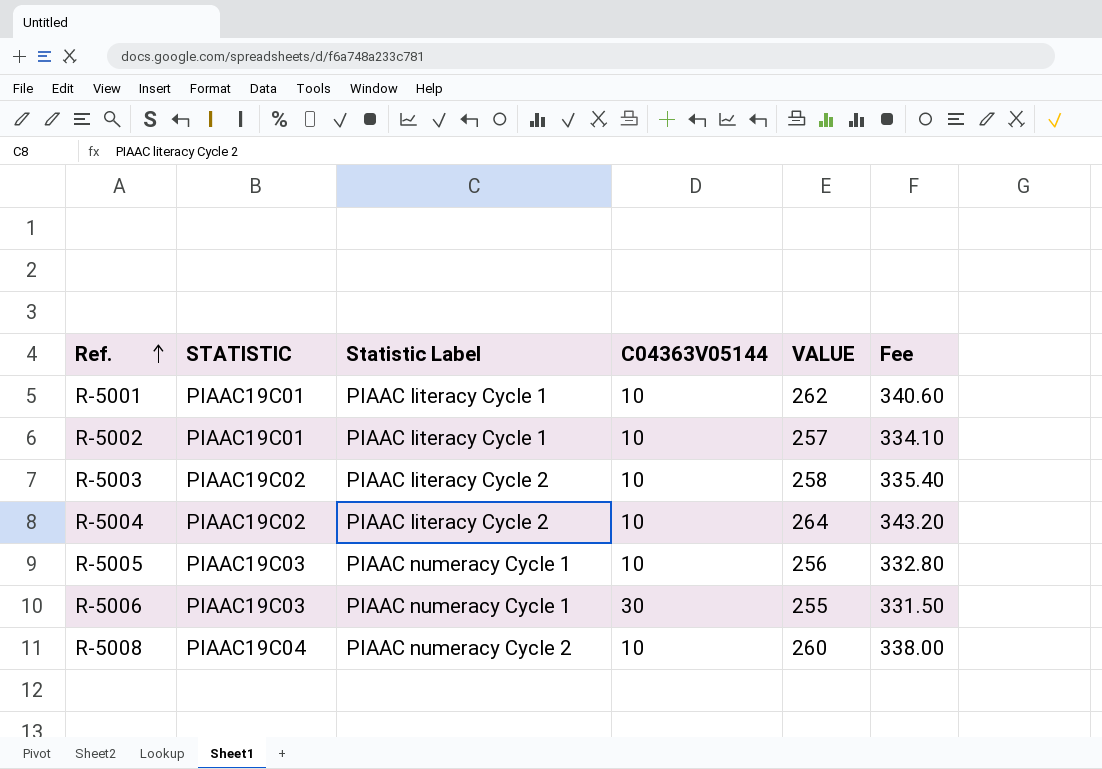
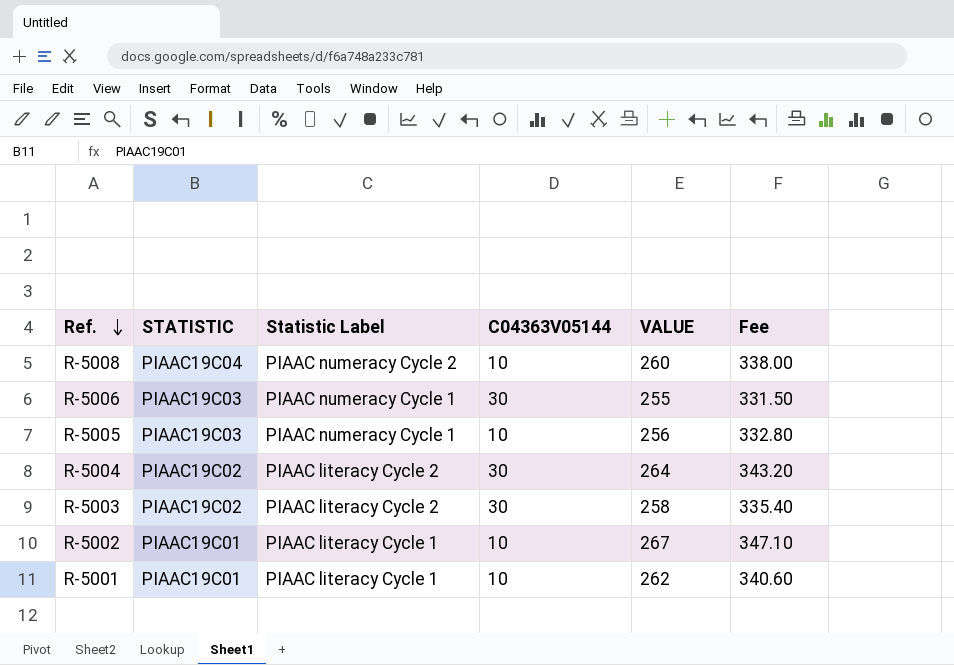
row order: Ref. ascending -> Ref. descending
R-5004 | C04363V05144: 10 -> 30
R-5003 | C04363V05144: 10 -> 30
R-5002 | VALUE: 257 -> 267
R-5002 | Fee: 334.10 -> 347.10

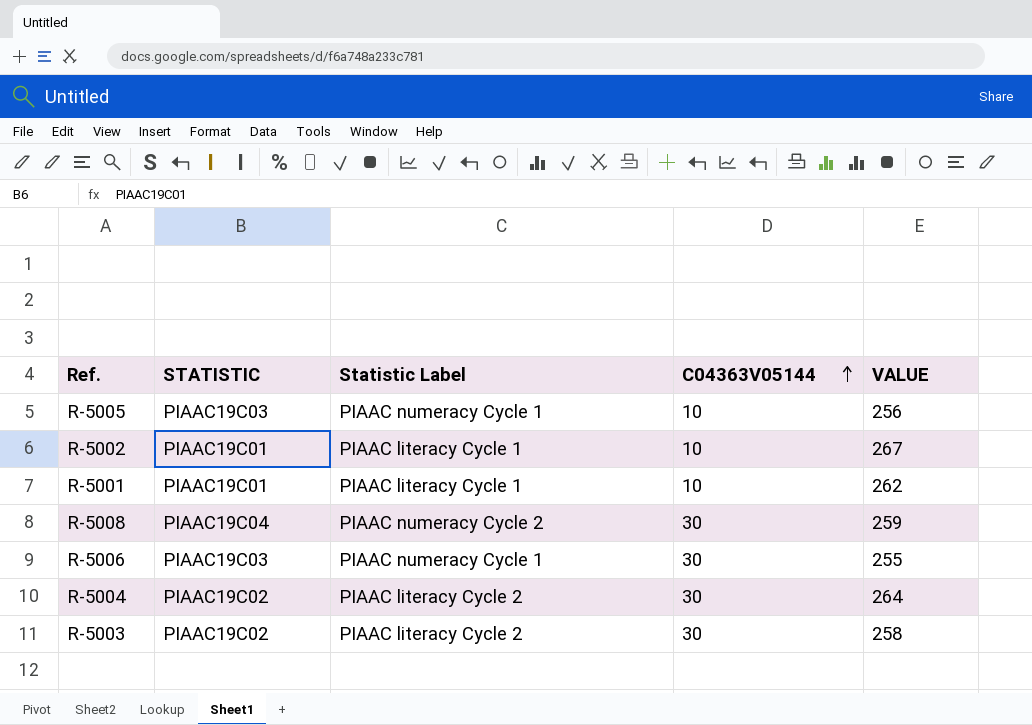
row order: Ref. descending -> C04363V05144 ascending
column Fee | formula: [VALUE] * 1.3 -> none
R-5008 | C04363V05144: 10 -> 30
R-5008 | VALUE: 260 -> 259

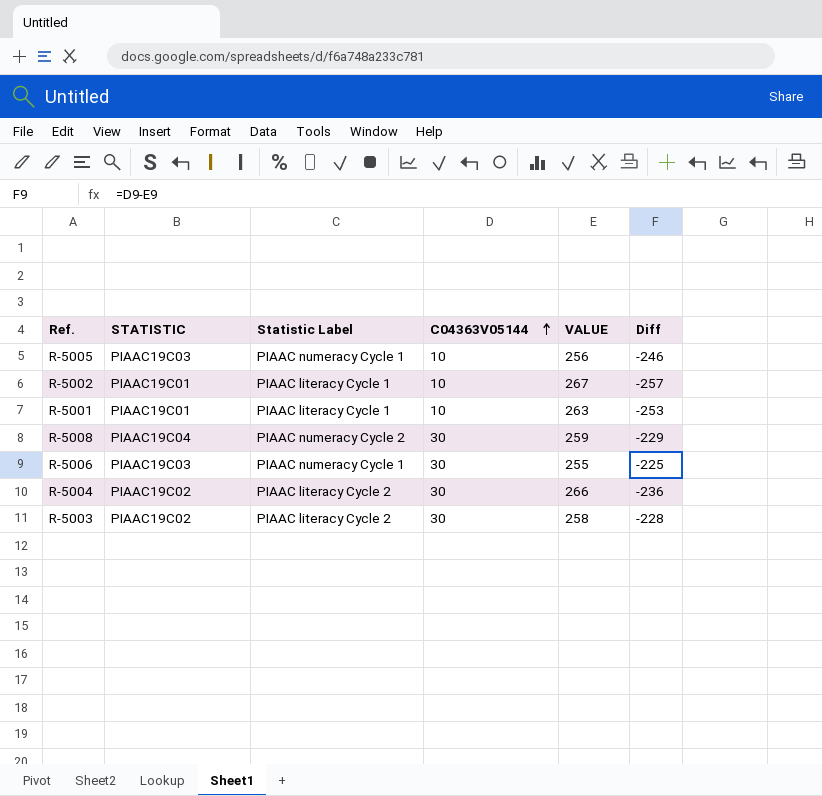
column Diff | formula: none -> [C04363V05144] - [VALUE]
R-5001 | VALUE: 262 -> 263
R-5004 | VALUE: 264 -> 266

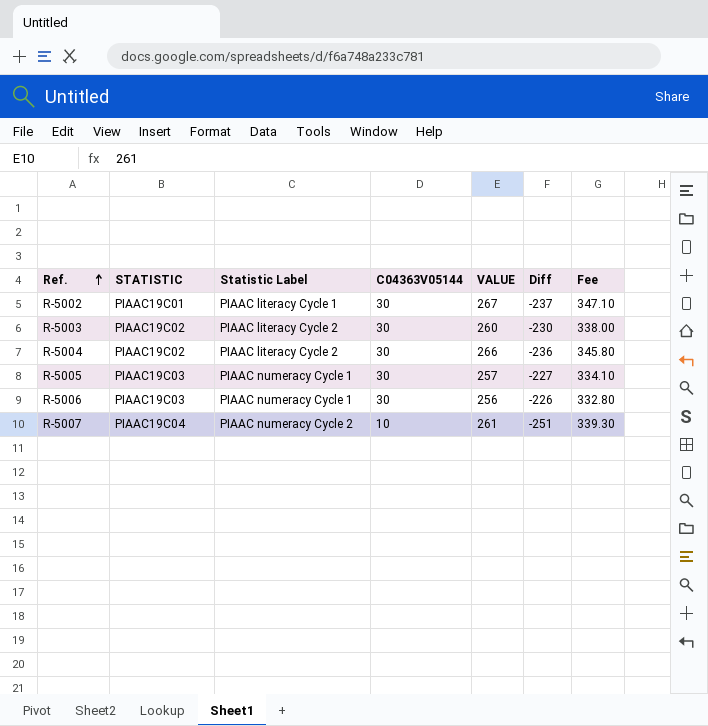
row order: C04363V05144 ascending -> Ref. ascending
column Fee | formula: none -> [VALUE] * 1.3
row R-5001: PIAAC19C01 | PIAAC literacy Cycle 1 | 10 | 263 | -253 -> none
row R-5008: PIAAC19C04 | PIAAC numeracy Cycle 2 | 30 | 259 | -229 -> none
R-5002 | C04363V05144: 10 -> 30
R-5002 | Diff: -257 -> -237
R-5003 | VALUE: 258 -> 260
R-5003 | Diff: -228 -> -230
R-5005 | C04363V05144: 10 -> 30
R-5005 | VALUE: 256 -> 257
R-5005 | Diff: -246 -> -227
R-5006 | VALUE: 255 -> 256
R-5006 | Diff: -225 -> -226
row R-5007: none -> PIAAC19C04 | PIAAC numeracy Cycle 2 | 10 | 261 | -251 | 339.30

